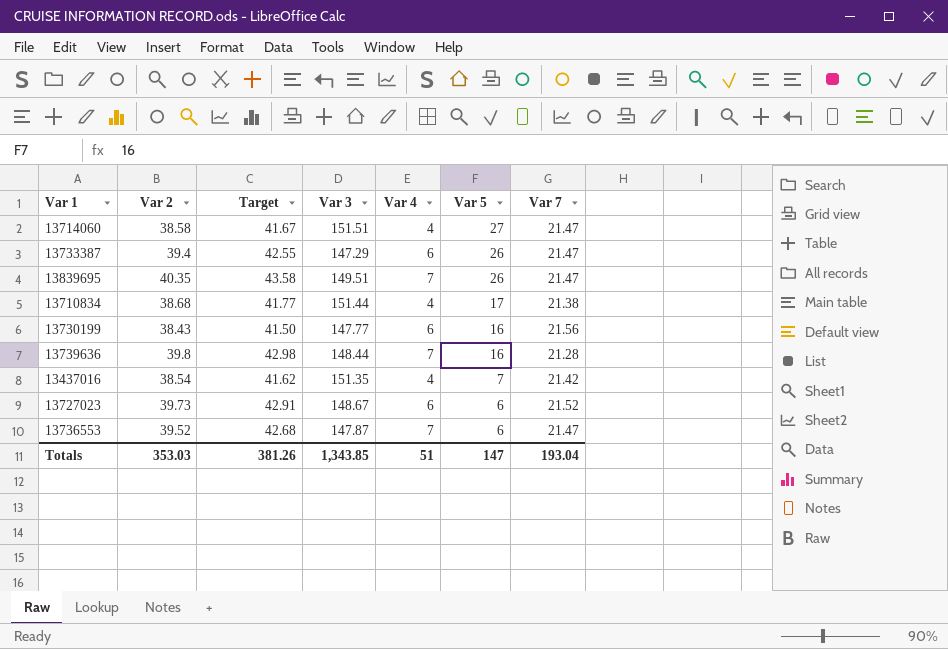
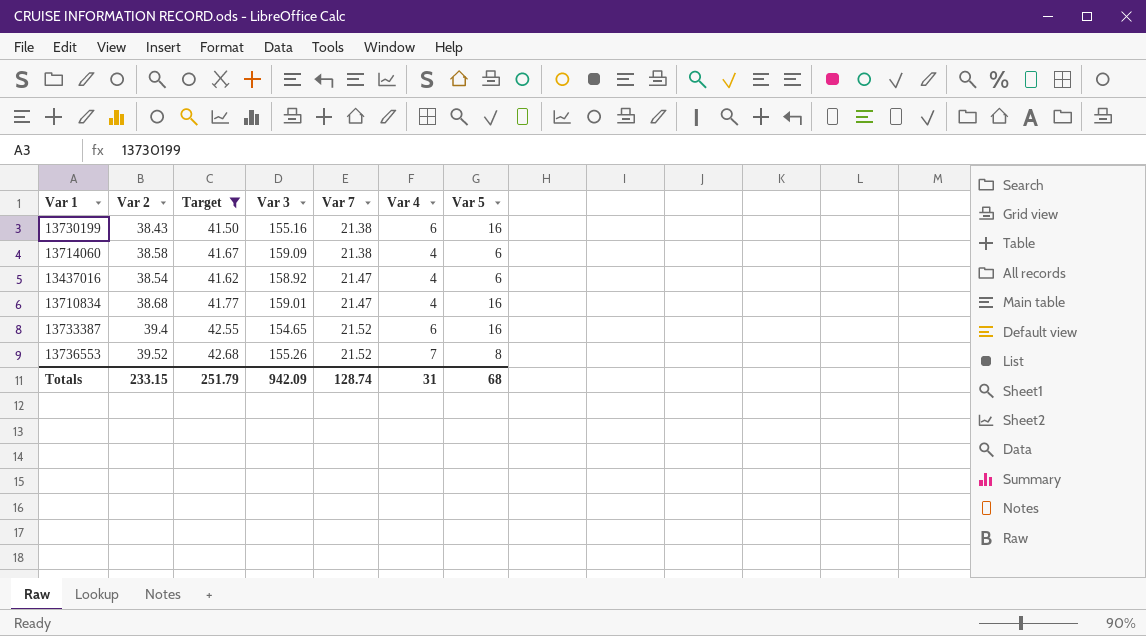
filter: none -> Target <= 42.68
row order: Var 5 descending -> Var 7 ascending
column Var 7 | position: 7 -> 5
13730199 | Var 3: 147.77 -> 155.16
13730199 | Var 7: 21.56 -> 21.38
13714060 | Var 3: 151.51 -> 159.09
13714060 | Var 7: 21.47 -> 21.38
13714060 | Var 5: 27 -> 6
13437016 | Var 3: 151.35 -> 158.92
13437016 | Var 7: 21.42 -> 21.47
13437016 | Var 5: 7 -> 6
13710834 | Var 3: 151.44 -> 159.01
13710834 | Var 7: 21.38 -> 21.47
13710834 | Var 5: 17 -> 16
13733387 | Var 3: 147.29 -> 154.65
13733387 | Var 7: 21.47 -> 21.52
13733387 | Var 5: 26 -> 16
13736553 | Var 3: 147.87 -> 155.26
13736553 | Var 7: 21.47 -> 21.52
13736553 | Var 5: 6 -> 8
Totals | Var 2: 353.03 -> 233.15
Totals | Target: 381.26 -> 251.79
Totals | Var 3: 1,343.85 -> 942.09
Totals | Var 7: 193.04 -> 128.74
Totals | Var 4: 51 -> 31
Totals | Var 5: 147 -> 68

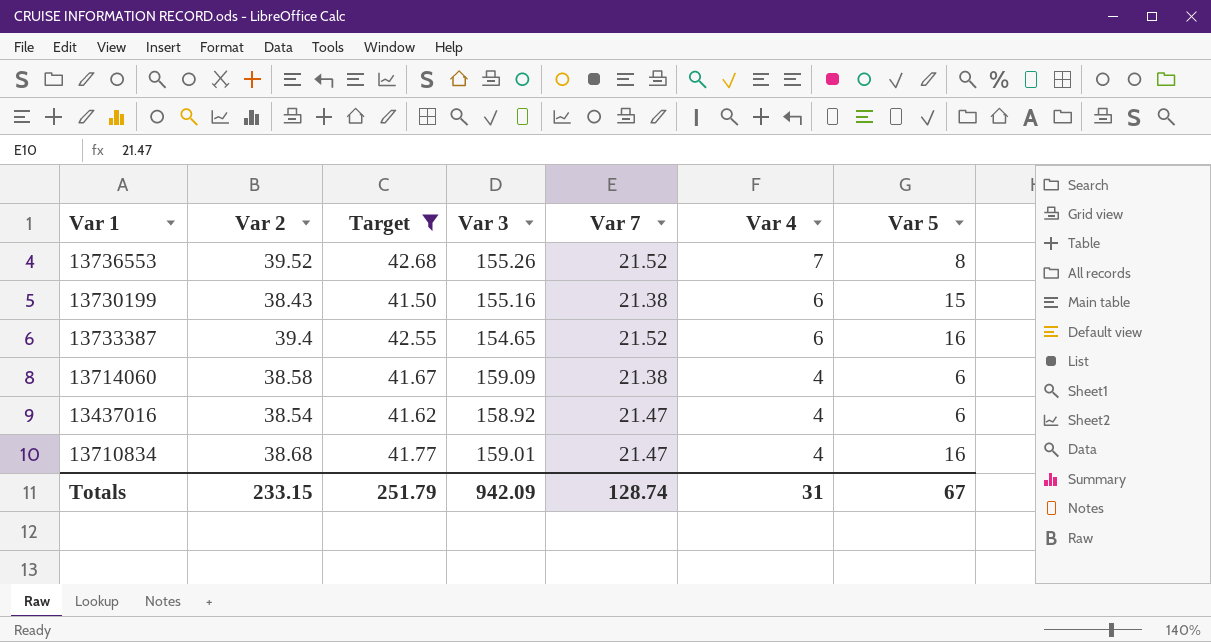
row order: Var 7 ascending -> Var 4 descending
13730199 | Var 5: 16 -> 15
Totals | Var 5: 68 -> 67

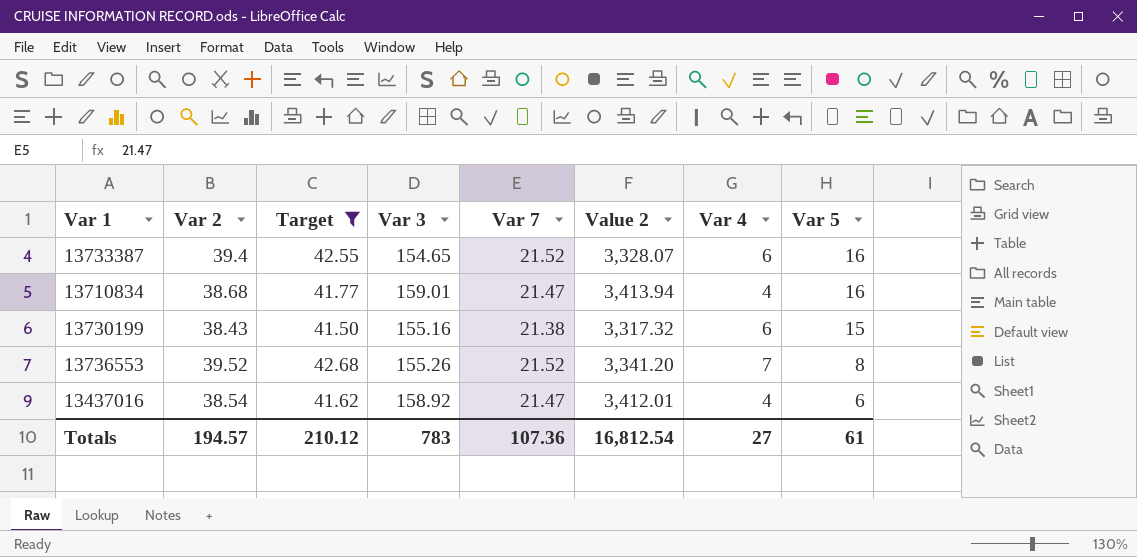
row order: Var 4 descending -> Var 5 descending
column Value 2 | formula: none -> [Var 3] * [Var 7]
row 13714060: 38.58 | 41.67 | 159.09 | 21.38 | 4 | 6 -> none
Totals | Var 2: 233.15 -> 194.57
Totals | Target: 251.79 -> 210.12
Totals | Var 3: 942.09 -> 783
Totals | Var 7: 128.74 -> 107.36
Totals | Var 4: 31 -> 27
Totals | Var 5: 67 -> 61

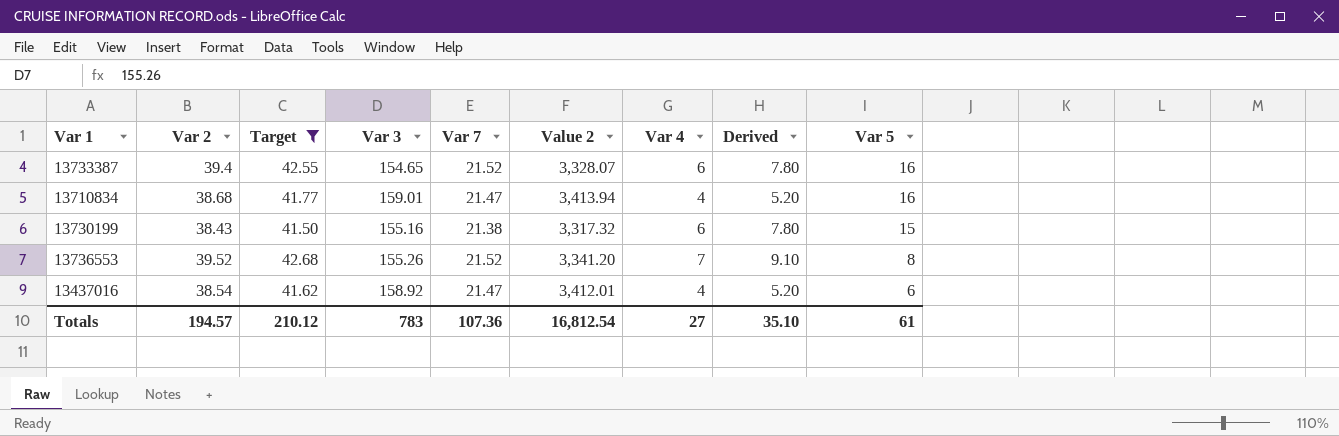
column Derived | formula: none -> [Var 4] * 1.3

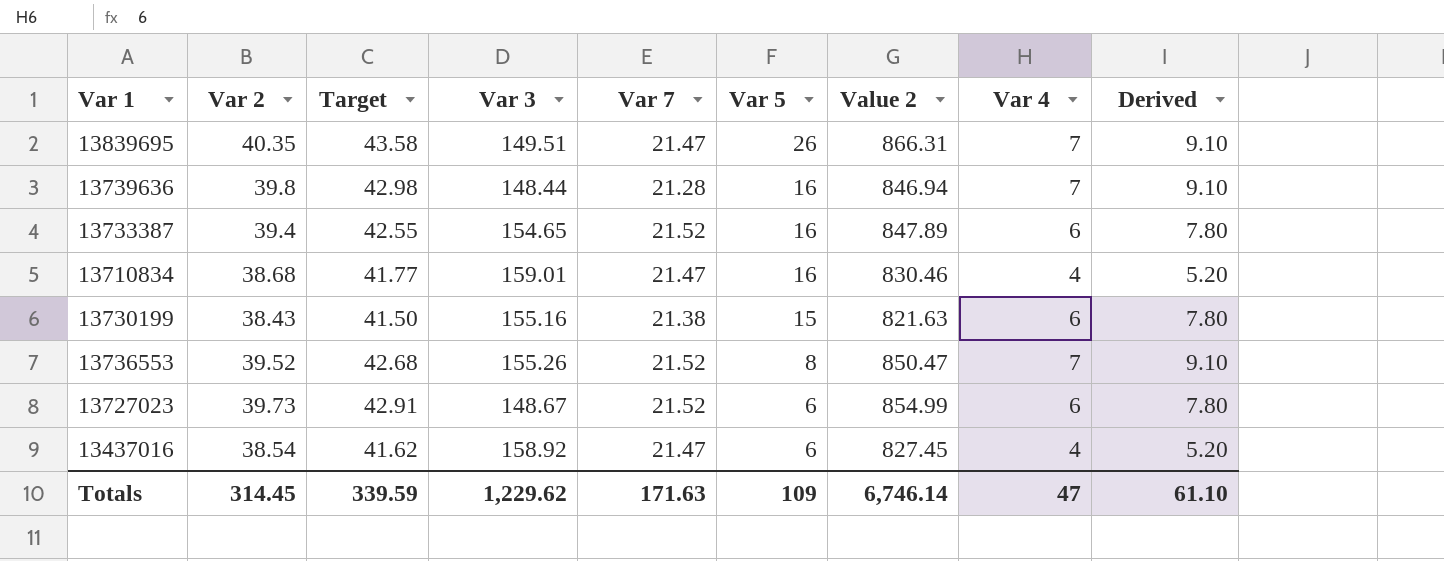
filter: Target <= 42.68 -> none
column Var 5 | position: 9 -> 6
column Value 2 | formula: [Var 3] * [Var 7] -> [Var 2] * [Var 7]
Totals | Var 2: 194.57 -> 314.45
Totals | Target: 210.12 -> 339.59
Totals | Var 3: 783 -> 1,229.62
Totals | Var 7: 107.36 -> 171.63
Totals | Var 5: 61 -> 109
Totals | Value 2: 16,812.54 -> 6,746.14
Totals | Var 4: 27 -> 47
Totals | Derived: 35.10 -> 61.10

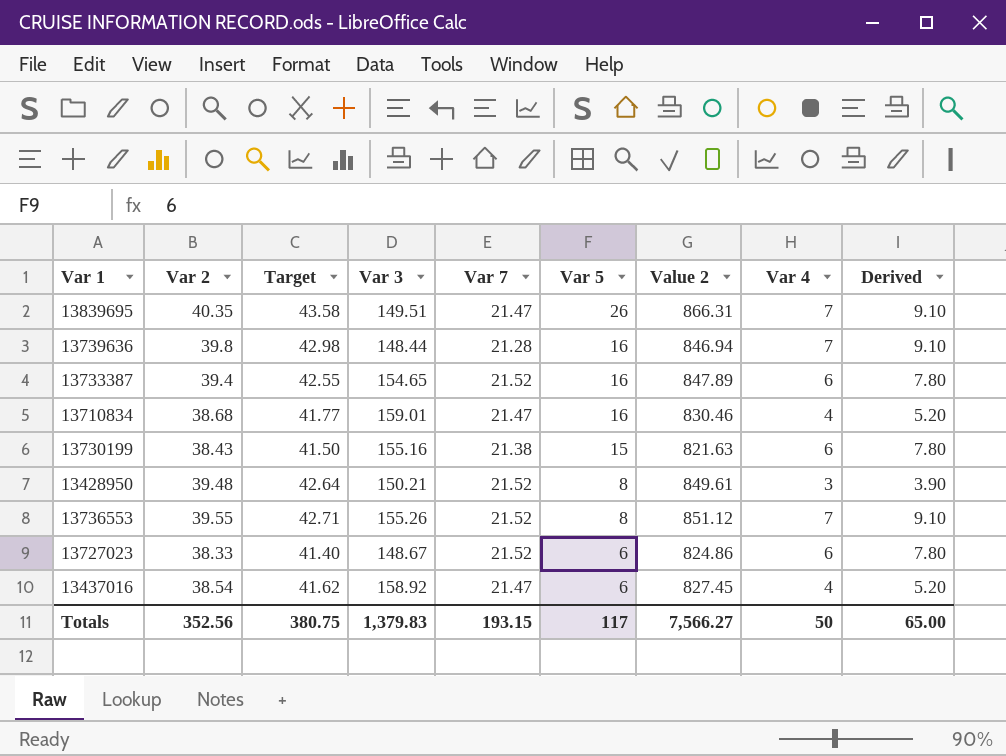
row 13428950: none -> 39.48 | 42.64 | 150.21 | 21.52 | 8 | 849.61 | 3 | 3.90
13736553 | Var 2: 39.52 -> 39.55
13736553 | Target: 42.68 -> 42.71
13736553 | Value 2: 850.47 -> 851.12
13727023 | Var 2: 39.73 -> 38.33
13727023 | Target: 42.91 -> 41.40
13727023 | Value 2: 854.99 -> 824.86
Totals | Var 2: 314.45 -> 352.56
Totals | Target: 339.59 -> 380.75
Totals | Var 3: 1,229.62 -> 1,379.83
Totals | Var 7: 171.63 -> 193.15
Totals | Var 5: 109 -> 117
Totals | Value 2: 6,746.14 -> 7,566.27
Totals | Var 4: 47 -> 50
Totals | Derived: 61.10 -> 65.00

